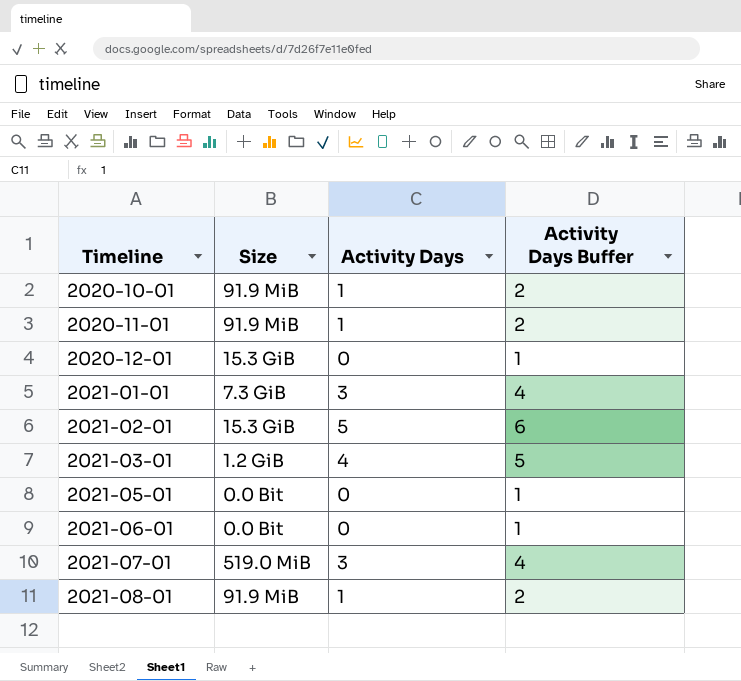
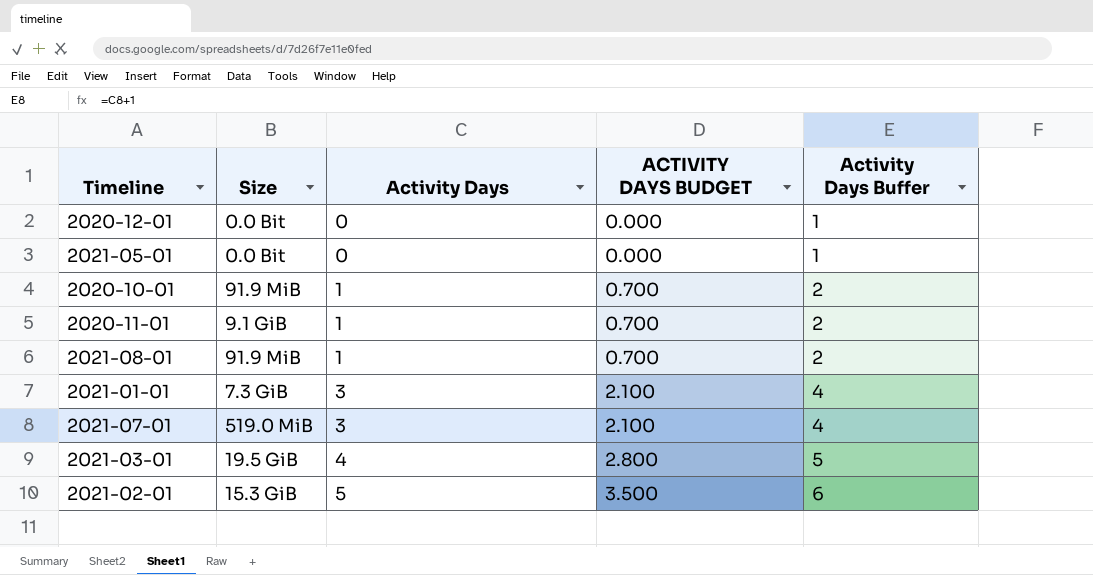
row order: Timeline ascending -> Activity Days ascending
column ACTIVITY DAYS BUDGET | formula: none -> [Activity Days] * 0.7
row 2021-06-01: 0.0 Bit | 0 | 1 -> none
2020-12-01 | Size: 15.3 GiB -> 0.0 Bit
2020-11-01 | Size: 91.9 MiB -> 9.1 GiB
2021-03-01 | Size: 1.2 GiB -> 19.5 GiB

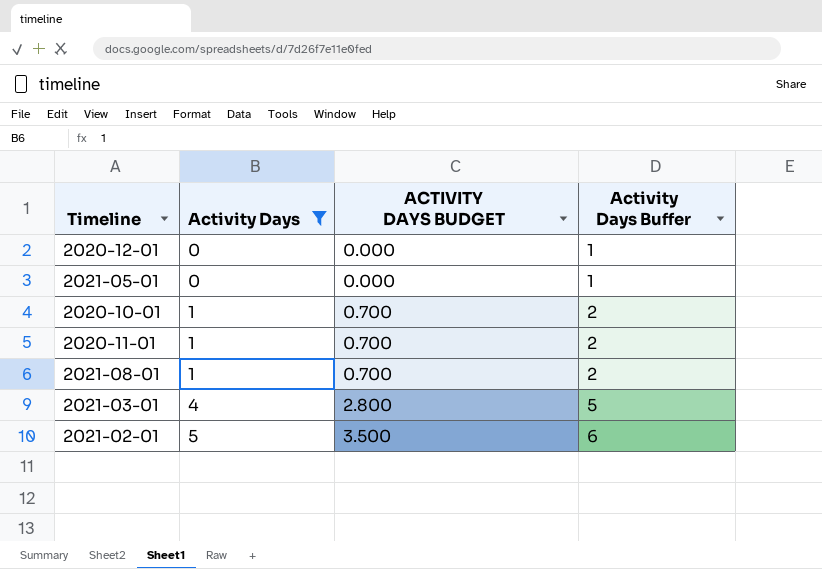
filter: none -> Activity Days != 3
column Size | position: 2 -> none

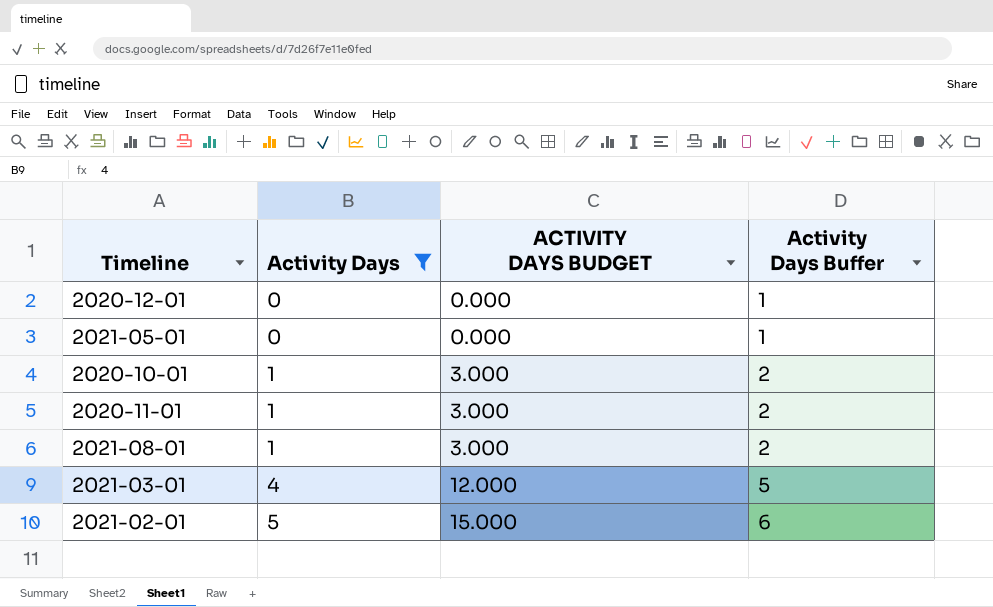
column ACTIVITY DAYS BUDGET | formula: [Activity Days] * 0.7 -> [Activity Days] * 3

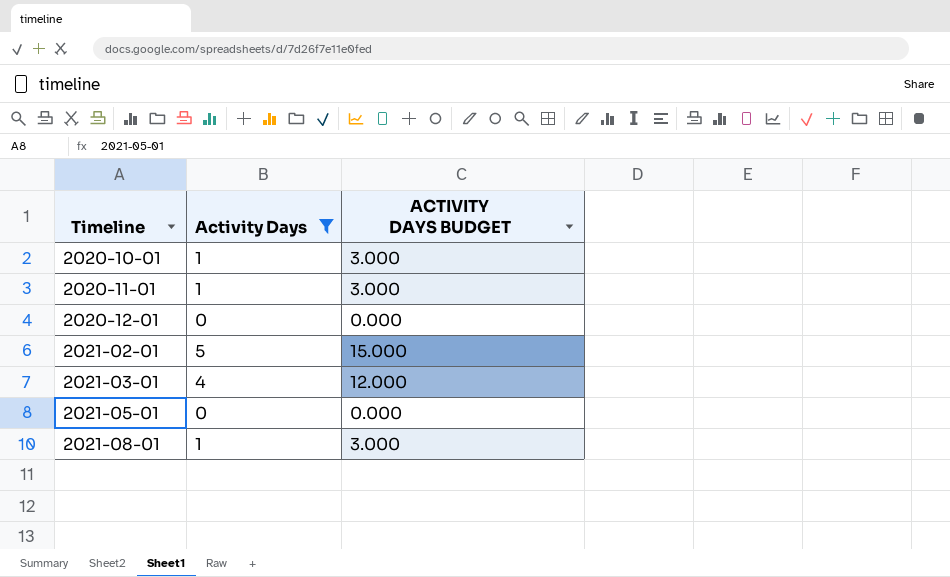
row order: Activity Days ascending -> Timeline ascending
column Activity Days Buffer | formula: [Activity Days] + 1 -> none

